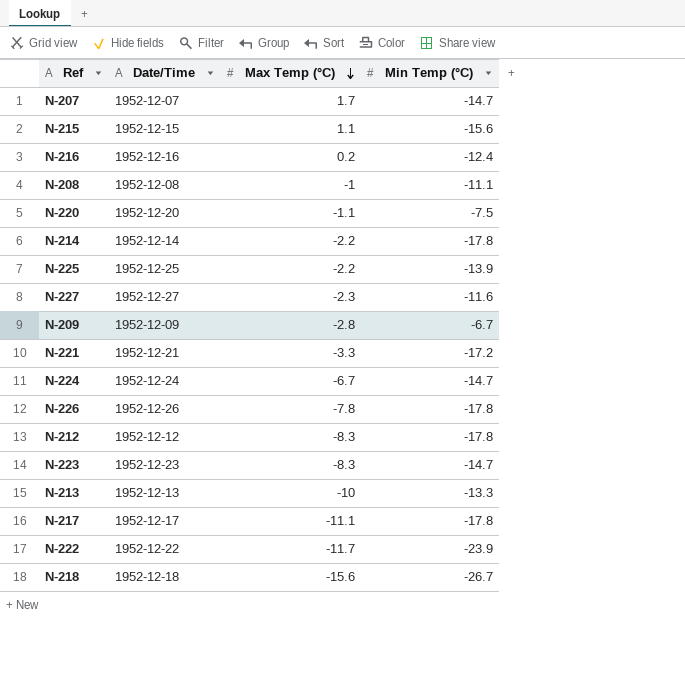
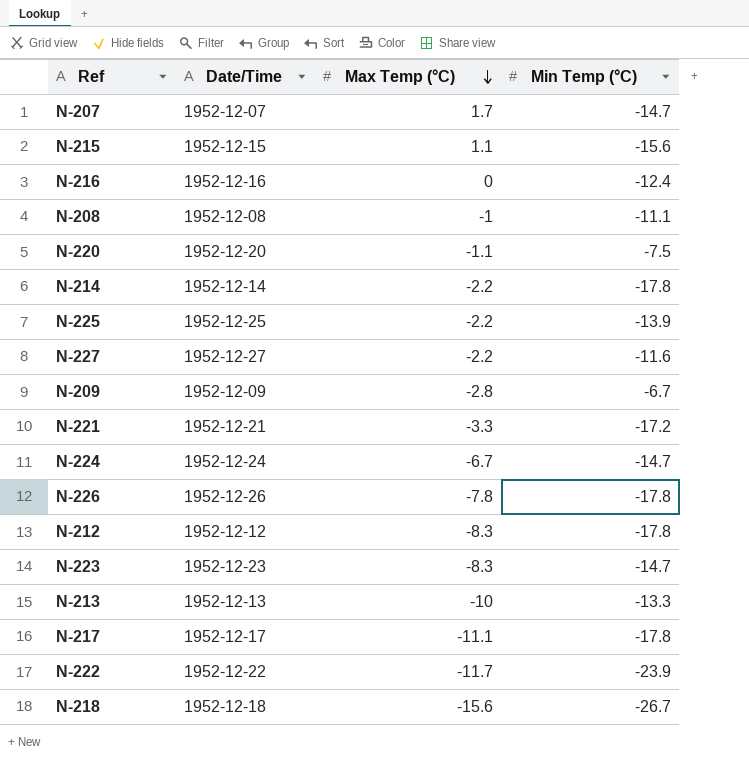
N-216 | Max Temp (°C): 0.2 -> 0
N-227 | Max Temp (°C): -2.3 -> -2.2

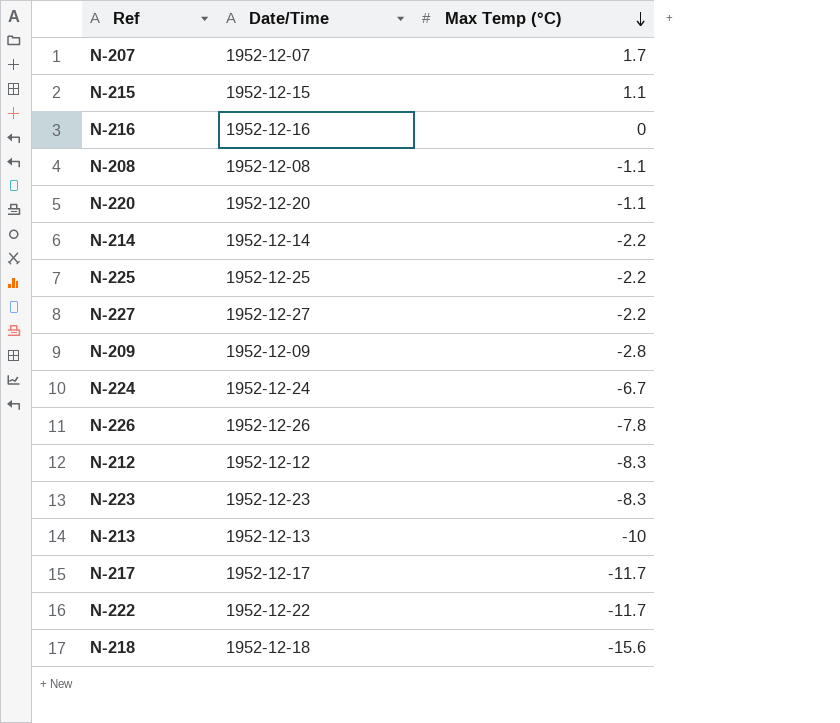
column Min Temp (°C) | position: 4 -> none
row N-221: 1952-12-21 | -3.3 | -17.2 -> none
N-208 | Max Temp (°C): -1 -> -1.1
N-217 | Max Temp (°C): -11.1 -> -11.7

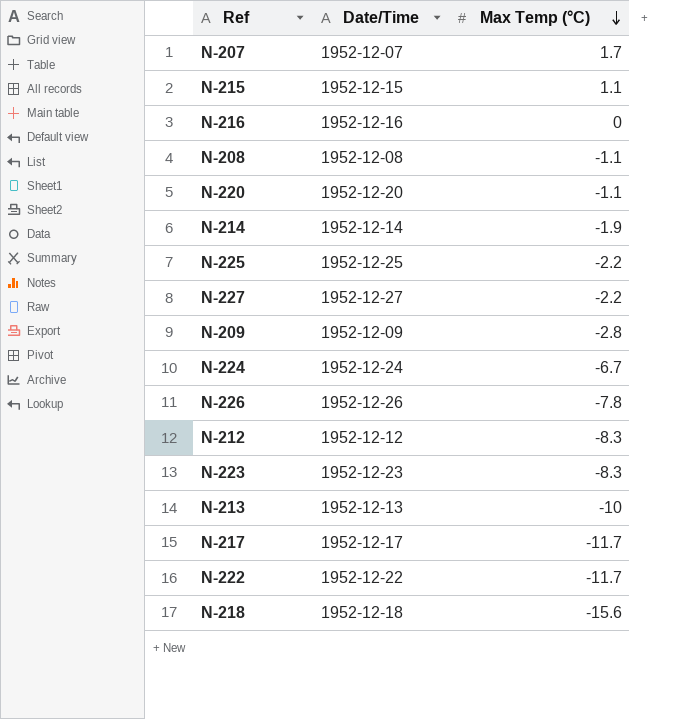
N-214 | Max Temp (°C): -2.2 -> -1.9

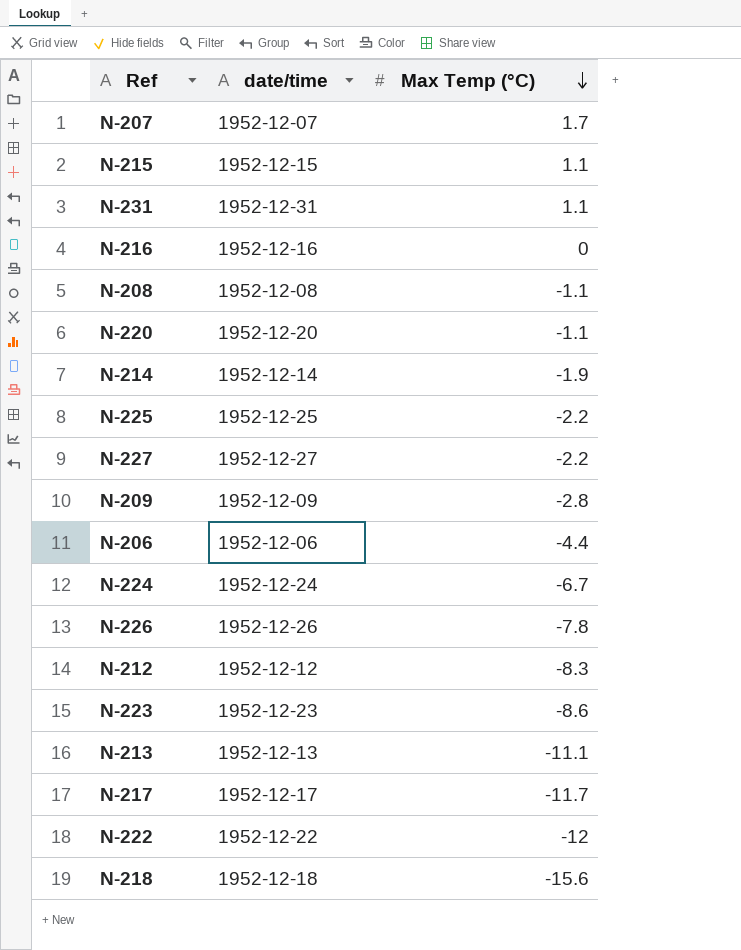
column name: Date/Time -> date/time
row N-231: none -> 1952-12-31 | 1.1
row N-206: none -> 1952-12-06 | -4.4
N-223 | Max Temp (°C): -8.3 -> -8.6
N-213 | Max Temp (°C): -10 -> -11.1
N-222 | Max Temp (°C): -11.7 -> -12

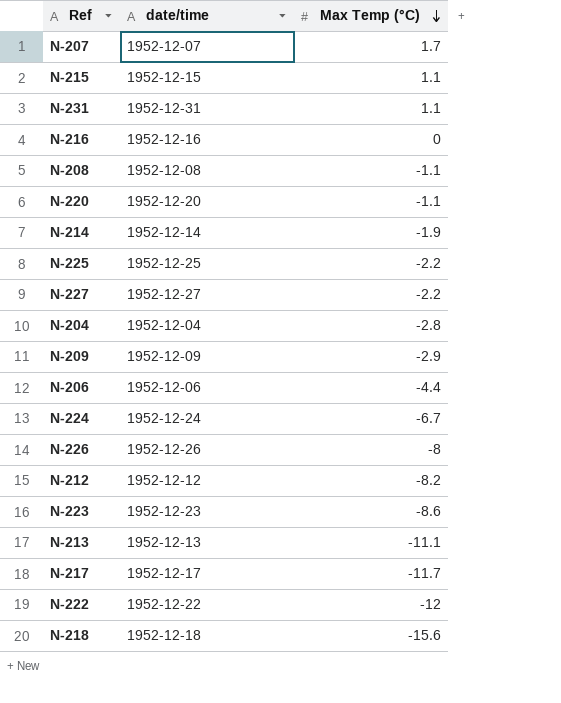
row N-204: none -> 1952-12-04 | -2.8
N-209 | Max Temp (°C): -2.8 -> -2.9
N-226 | Max Temp (°C): -7.8 -> -8
N-212 | Max Temp (°C): -8.3 -> -8.2

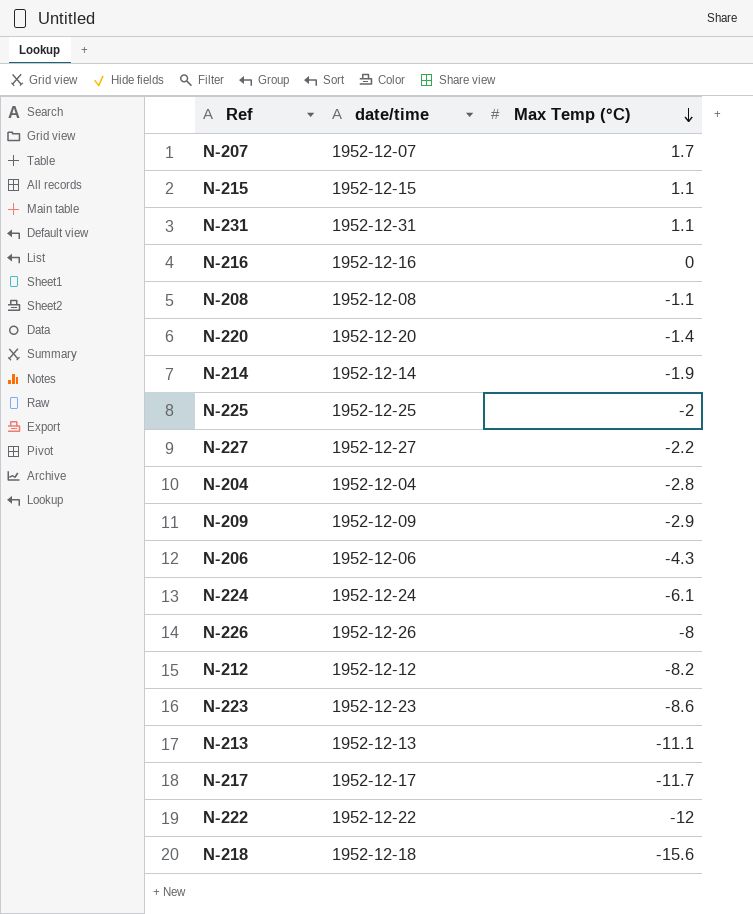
N-220 | Max Temp (°C): -1.1 -> -1.4
N-225 | Max Temp (°C): -2.2 -> -2
N-206 | Max Temp (°C): -4.4 -> -4.3
N-224 | Max Temp (°C): -6.7 -> -6.1

